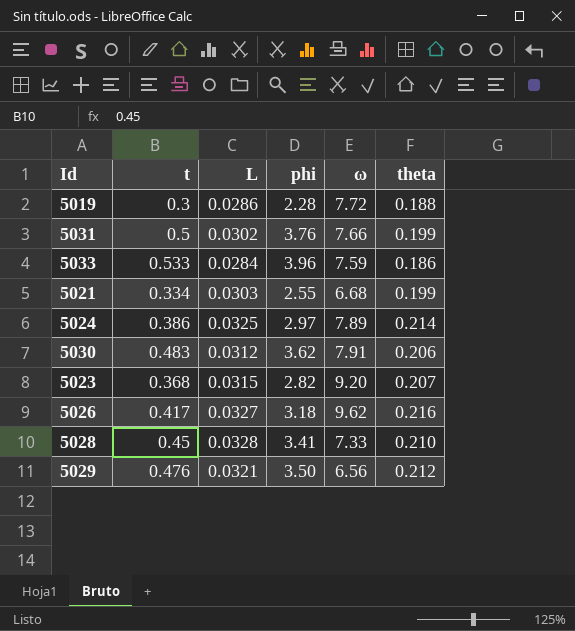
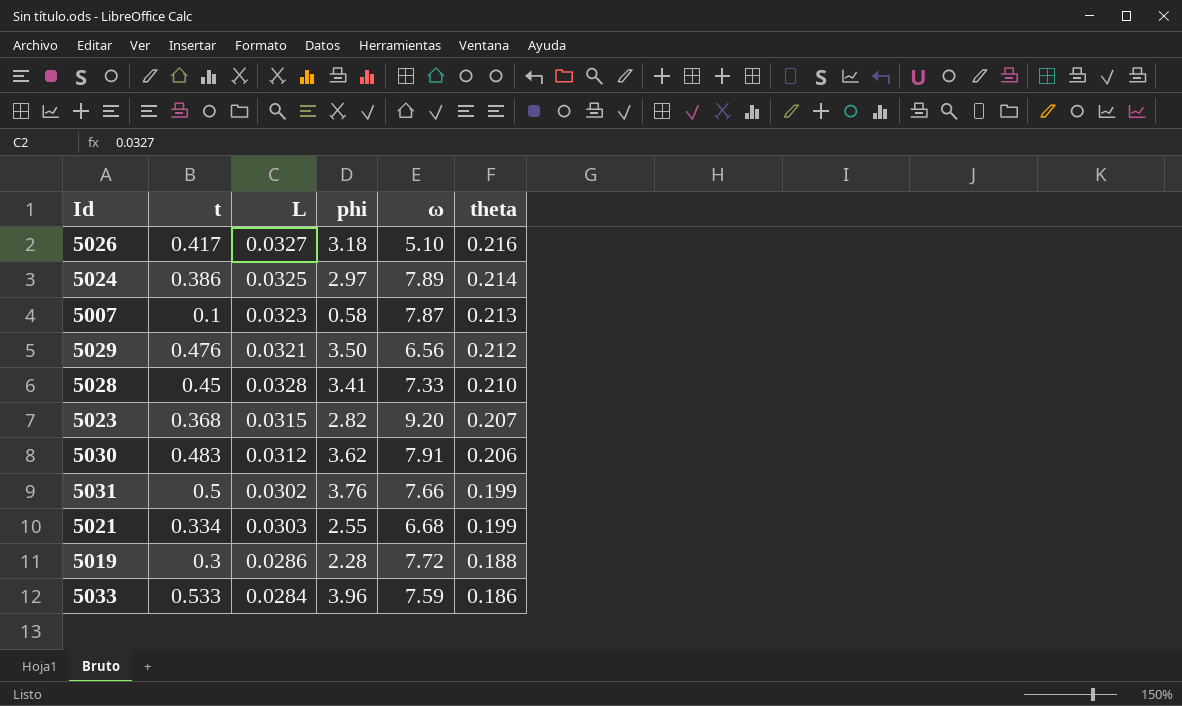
row order: none -> theta descending
5026 | ω: 9.62 -> 5.10
row 5007: none -> 0.1 | 0.0323 | 0.58 | 7.87 | 0.213

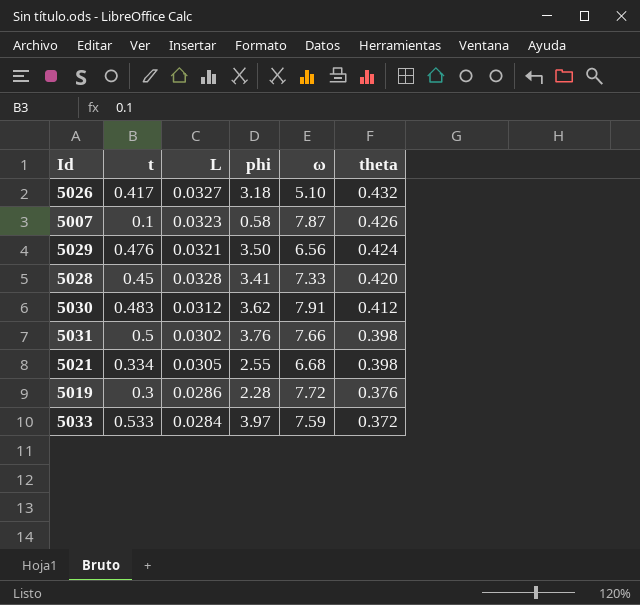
row 5024: 0.386 | 0.0325 | 2.97 | 7.89 | 0.214 -> none
row 5023: 0.368 | 0.0315 | 2.82 | 9.20 | 0.207 -> none
5026 | theta: 0.216 -> 0.432
5007 | theta: 0.213 -> 0.426
5029 | theta: 0.212 -> 0.424
5028 | theta: 0.210 -> 0.420
5030 | theta: 0.206 -> 0.412
5031 | theta: 0.199 -> 0.398
5021 | L: 0.0303 -> 0.0305
5021 | theta: 0.199 -> 0.398
5019 | theta: 0.188 -> 0.376
5033 | phi: 3.96 -> 3.97
5033 | theta: 0.186 -> 0.372

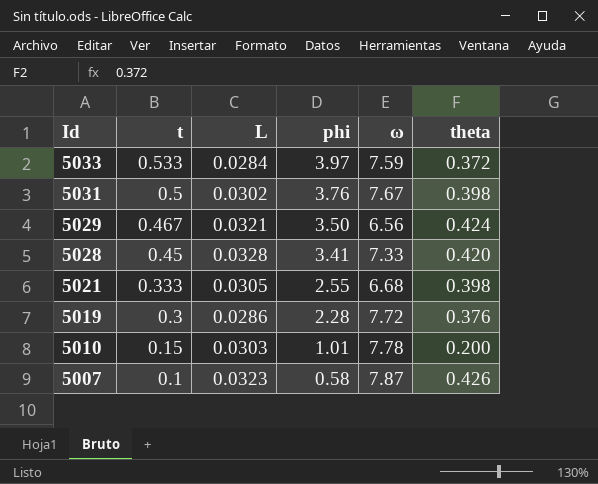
row order: theta descending -> Id descending
row 5026: 0.417 | 0.0327 | 3.18 | 5.10 | 0.432 -> none
row 5030: 0.483 | 0.0312 | 3.62 | 7.91 | 0.412 -> none
5031 | ω: 7.66 -> 7.67
5029 | t: 0.476 -> 0.467
5021 | t: 0.334 -> 0.333
row 5010: none -> 0.15 | 0.0303 | 1.01 | 7.78 | 0.200

